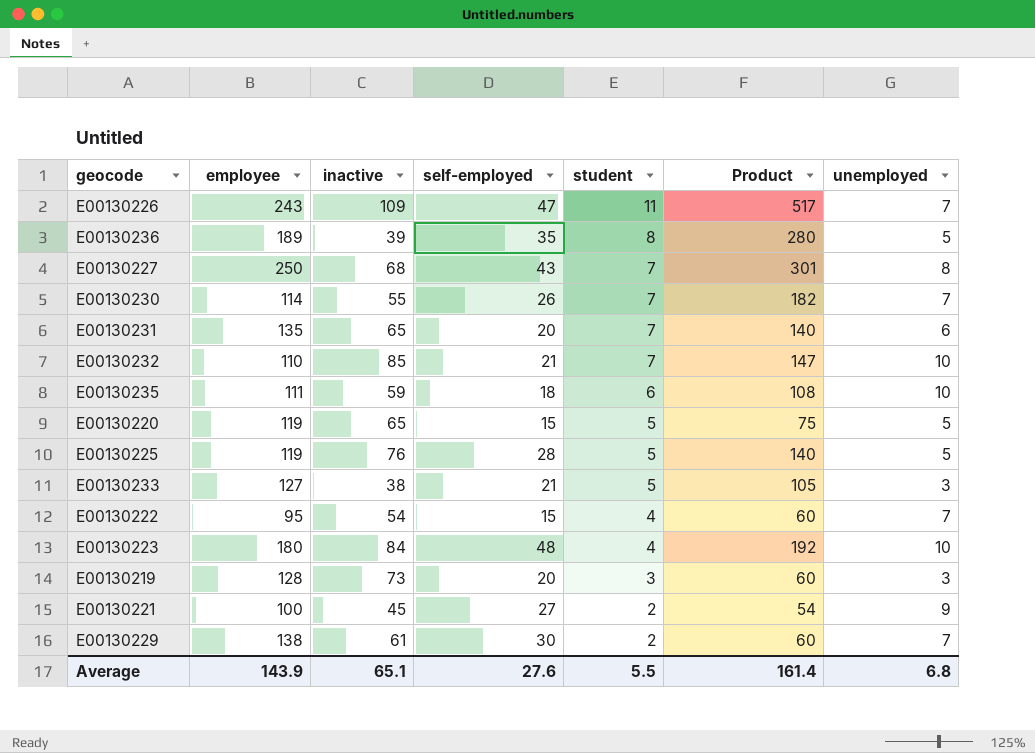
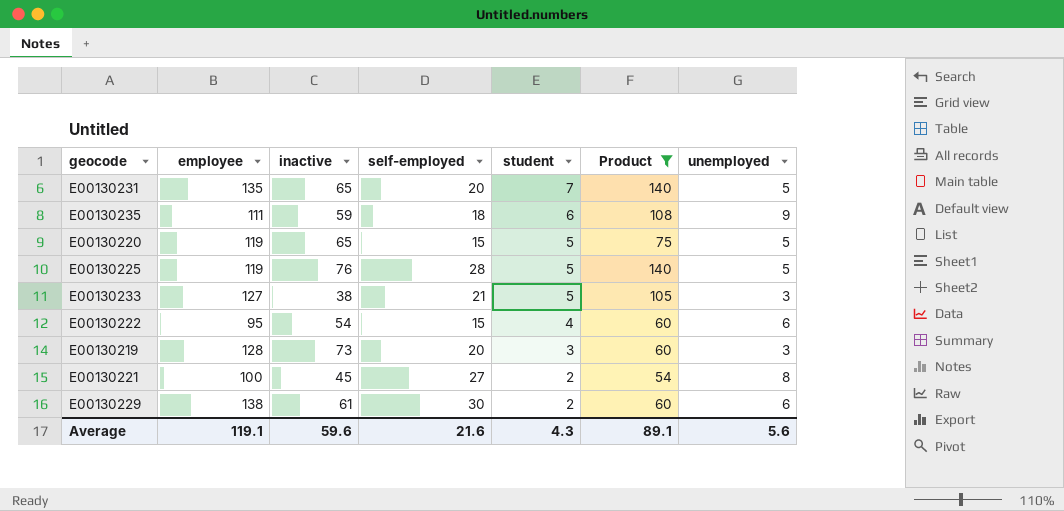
filter: none -> Product <= 140
E00130231 | unemployed: 6 -> 5
E00130235 | unemployed: 10 -> 9
E00130222 | unemployed: 7 -> 6
E00130221 | unemployed: 9 -> 8
E00130229 | unemployed: 7 -> 6
Average | employee: 143.9 -> 119.1
Average | inactive: 65.1 -> 59.6
Average | self-employed: 27.6 -> 21.6
Average | student: 5.5 -> 4.3
Average | Product: 161.4 -> 89.1
Average | unemployed: 6.8 -> 5.6

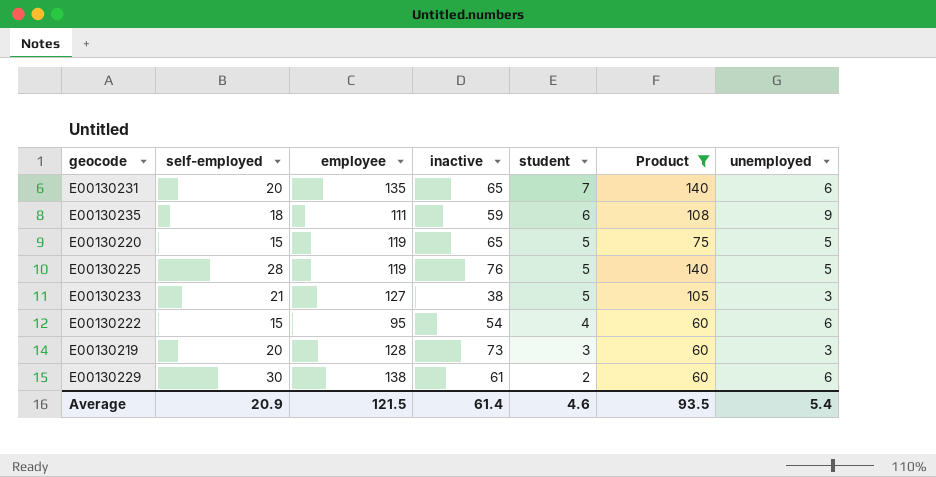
column self-employed | position: 4 -> 2
row E00130221: 100 | 45 | 27 | 2 | 54 | 8 -> none
E00130231 | unemployed: 5 -> 6
Average | self-employed: 21.6 -> 20.9
Average | employee: 119.1 -> 121.5
Average | inactive: 59.6 -> 61.4
Average | student: 4.3 -> 4.6
Average | Product: 89.1 -> 93.5
Average | unemployed: 5.6 -> 5.4

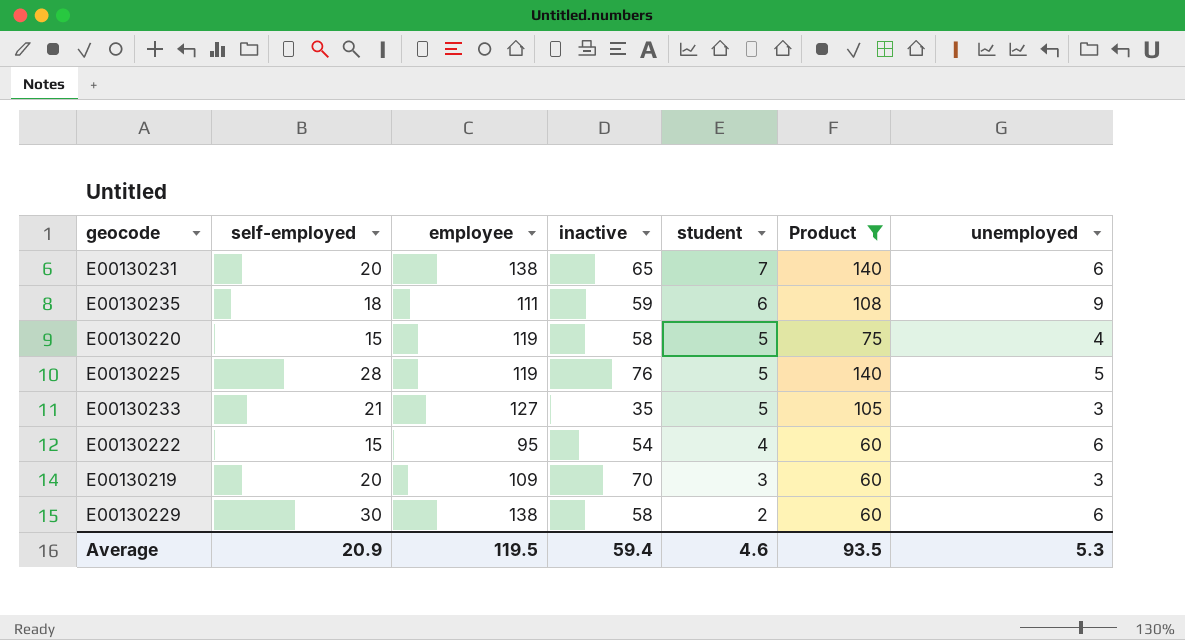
E00130231 | employee: 135 -> 138
E00130220 | inactive: 65 -> 58
E00130220 | unemployed: 5 -> 4
E00130233 | inactive: 38 -> 35
E00130219 | employee: 128 -> 109
E00130219 | inactive: 73 -> 70
E00130229 | inactive: 61 -> 58
Average | employee: 121.5 -> 119.5
Average | inactive: 61.4 -> 59.4
Average | unemployed: 5.4 -> 5.3

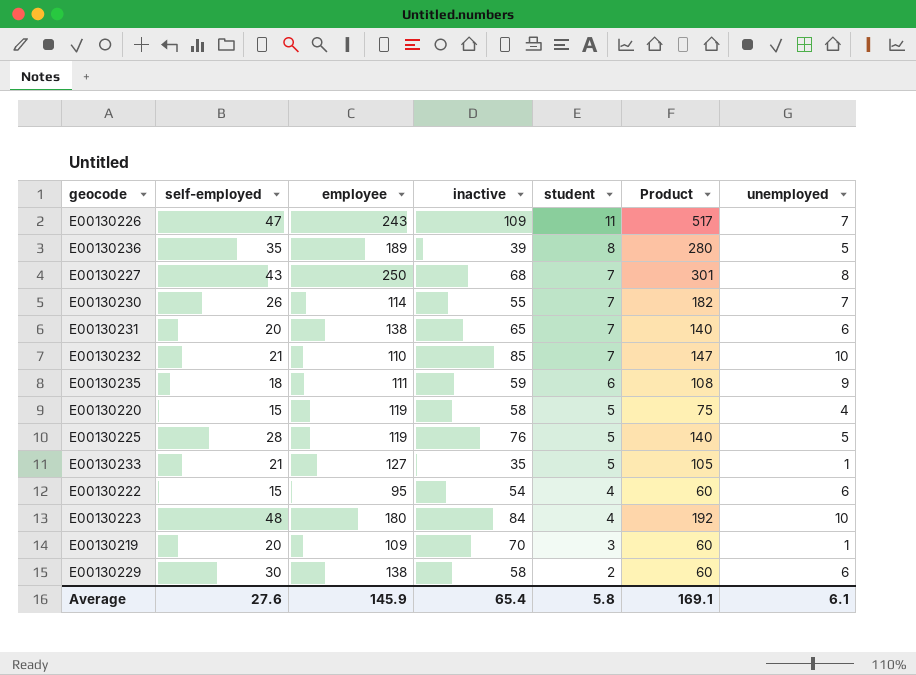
filter: Product <= 140 -> none
E00130233 | unemployed: 3 -> 1
E00130219 | unemployed: 3 -> 1
Average | self-employed: 20.9 -> 27.6
Average | employee: 119.5 -> 145.9
Average | inactive: 59.4 -> 65.4
Average | student: 4.6 -> 5.8
Average | Product: 93.5 -> 169.1
Average | unemployed: 5.3 -> 6.1

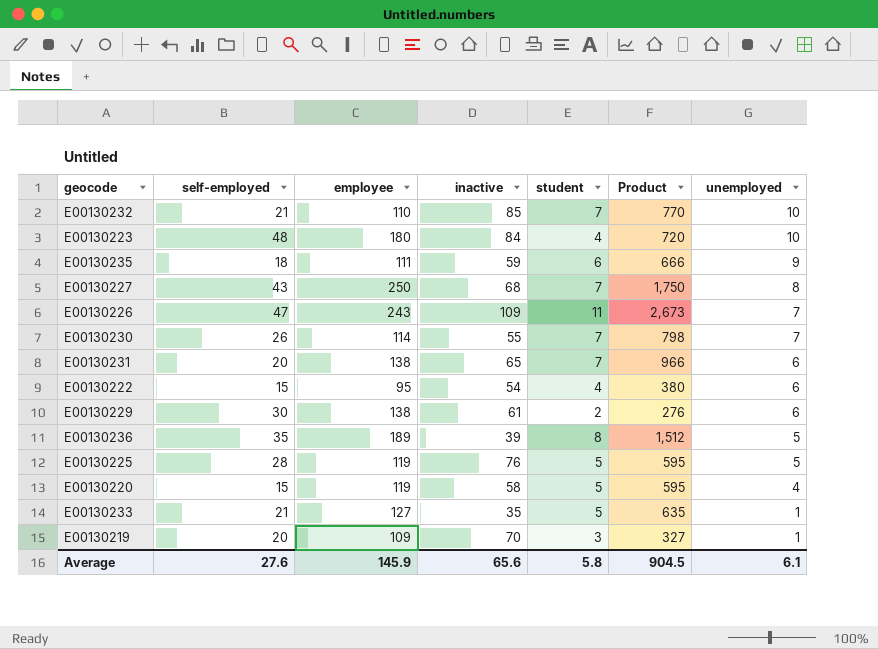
row order: student descending -> unemployed descending
column Product | formula: [self-employed] * [student] -> [employee] * [student]
E00130229 | inactive: 58 -> 61
Average | inactive: 65.4 -> 65.6
Average | Product: 169.1 -> 904.5

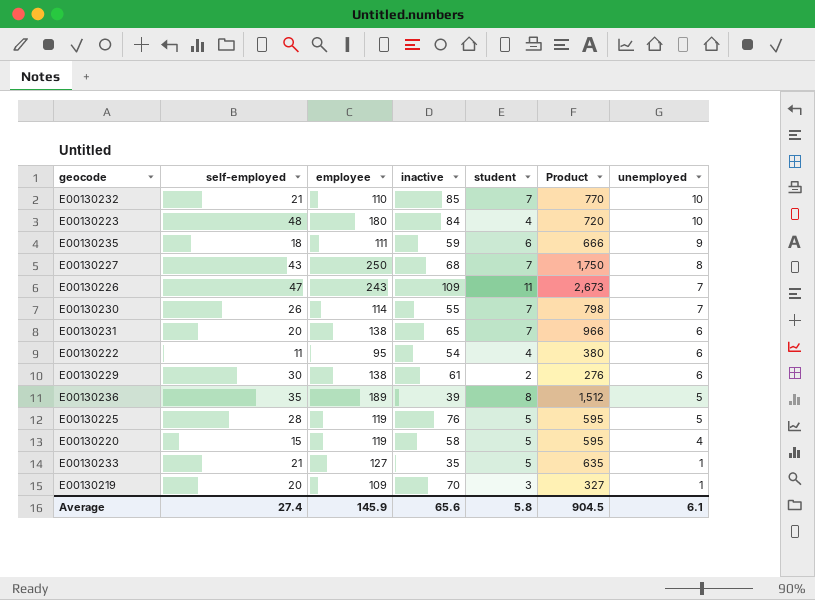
E00130222 | self-employed: 15 -> 11
Average | self-employed: 27.6 -> 27.4

